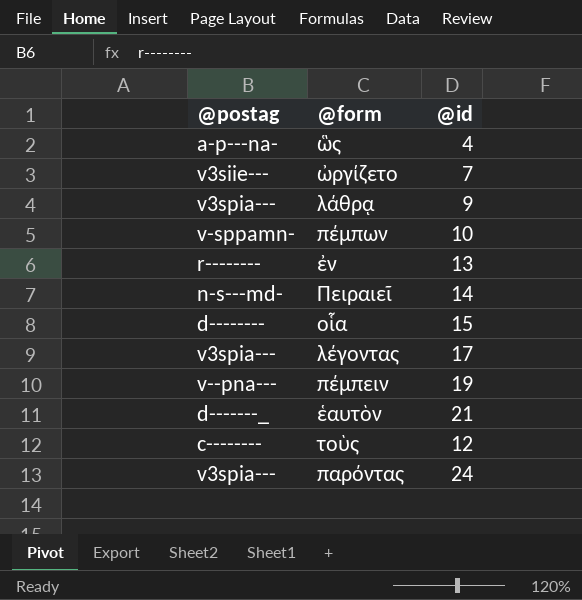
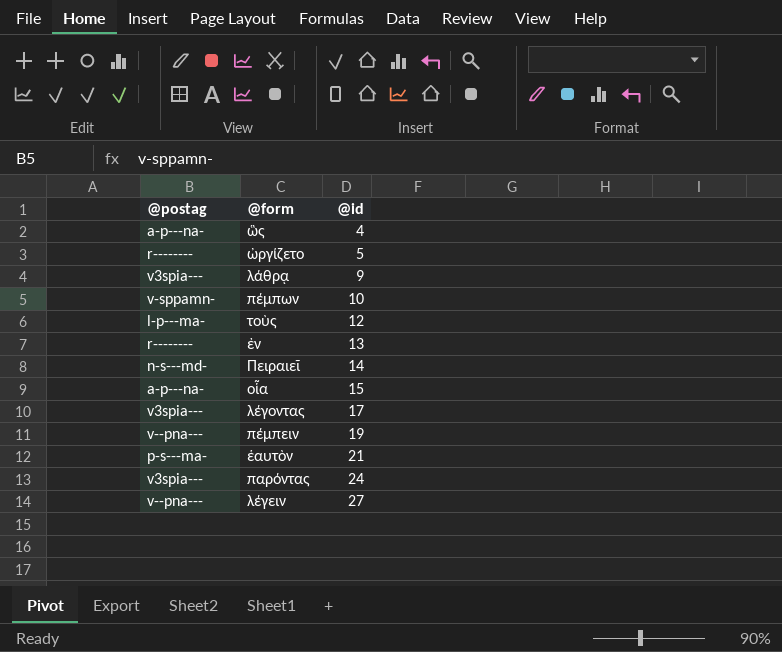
row order: none -> @id ascending
ὠργίζετο | @postag: v3siie--- -> r--------
ὠργίζετο | @id: 7 -> 5
τοὺς | @postag: c-------- -> l-p---ma-
οἷα | @postag: d-------- -> a-p---na-
ἑαυτὸν | @postag: d-------_ -> p-s---ma-
row λέγειν: none -> v--pna--- | 27

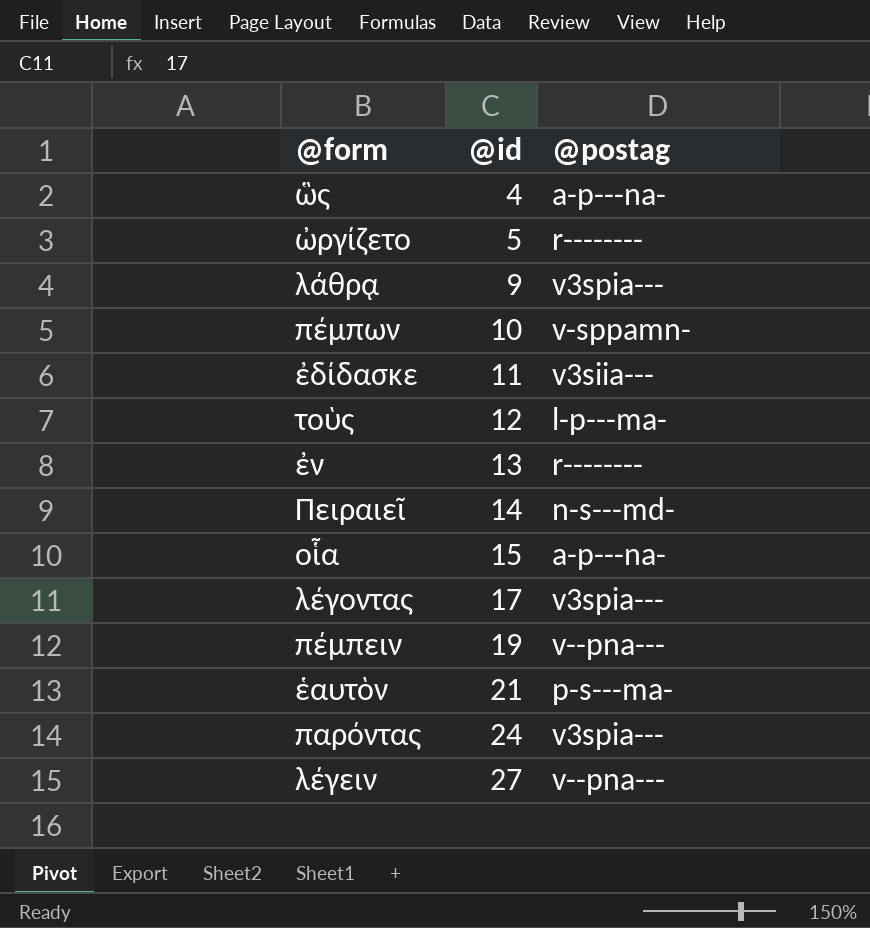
column @postag | position: 1 -> 3
row ἐδίδασκε: none -> 11 | v3siia---

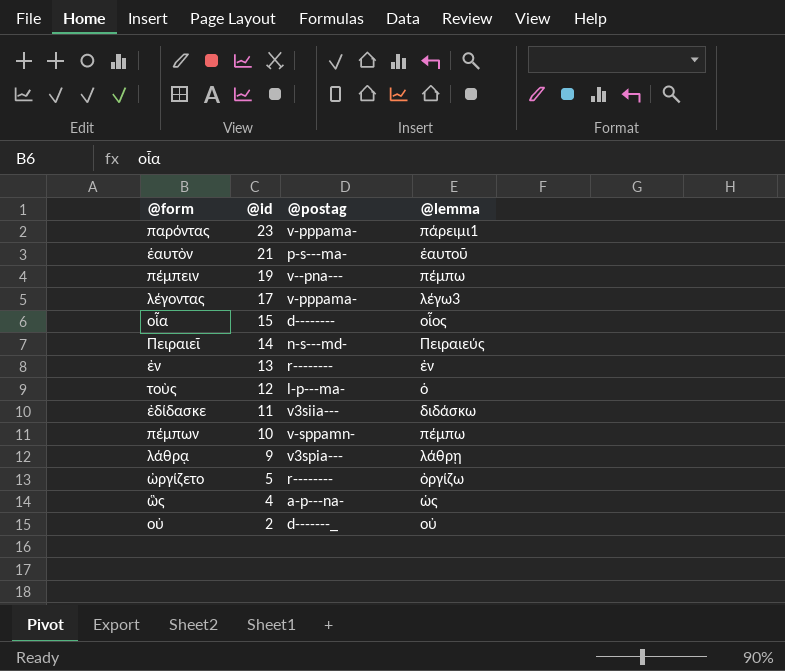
row order: @id ascending -> @id descending
column @lemma | position: none -> 4
row λέγειν: 27 | v--pna--- -> none
παρόντας | @id: 24 -> 23
παρόντας | @postag: v3spia--- -> v-pppama-
λέγοντας | @postag: v3spia--- -> v-pppama-
οἷα | @postag: a-p---na- -> d--------
row οὐ: none -> 2 | d-------_ | οὐ

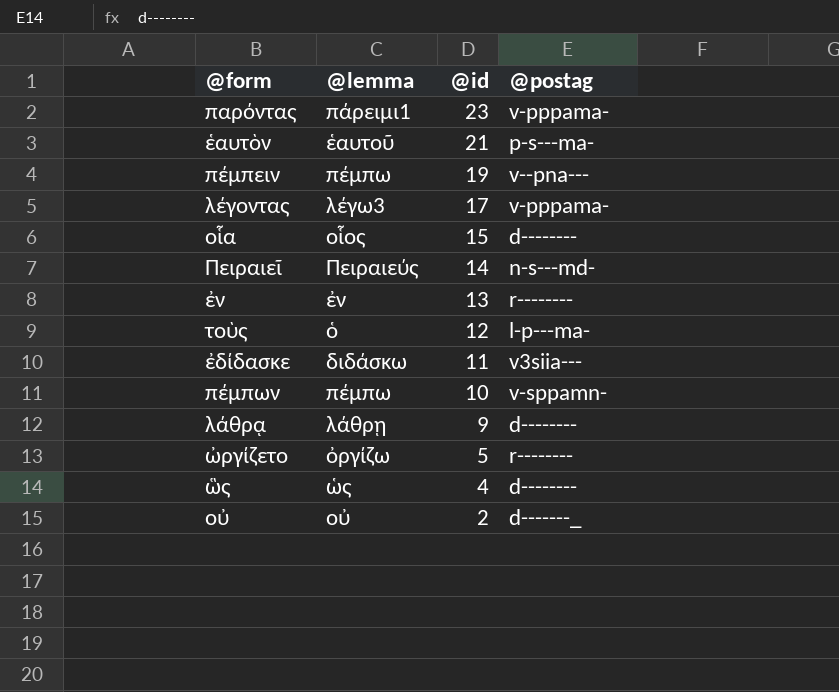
column @lemma | position: 4 -> 2
λάθρᾳ | @postag: v3spia--- -> d--------
ὣς | @postag: a-p---na- -> d--------

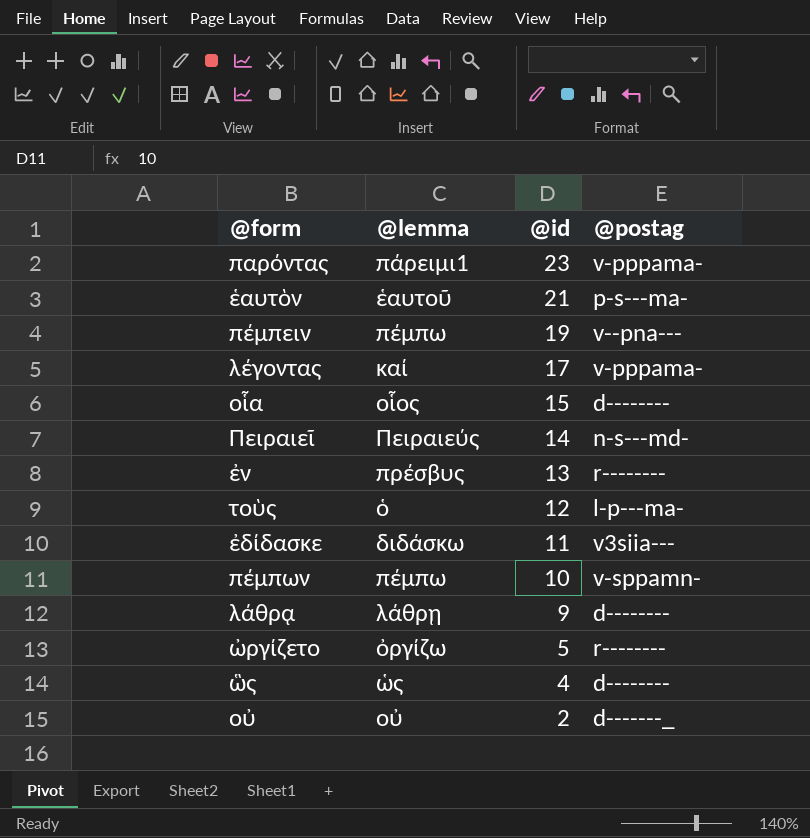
λέγοντας | @lemma: λέγω3 -> καί
ἐν | @lemma: ἐν -> πρέσβυς

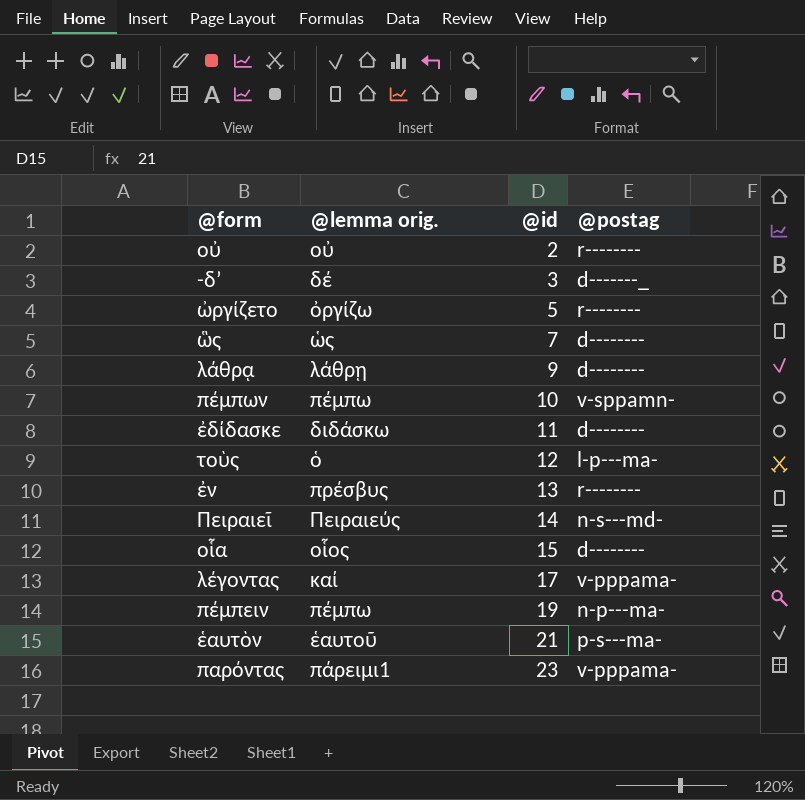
row order: @id descending -> @id ascending
column name: @lemma -> @lemma orig.
οὐ | @postag: d-------_ -> r--------
row -δʼ: none -> δέ | 3 | d-------_
ὣς | @id: 4 -> 7
ἐδίδασκε | @postag: v3siia--- -> d--------
πέμπειν | @postag: v--pna--- -> n-p---ma-

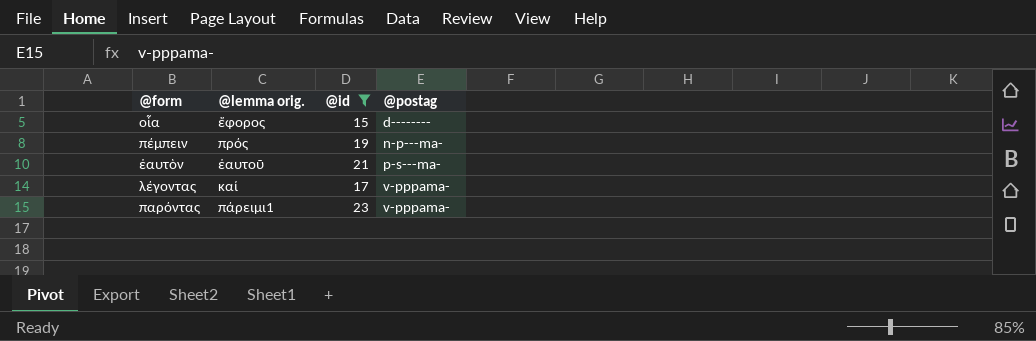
filter: none -> @id >= 15
row order: @id ascending -> @postag ascending
οἷα | @lemma orig.: οἷος -> ἔφορος
πέμπειν | @lemma orig.: πέμπω -> πρός

